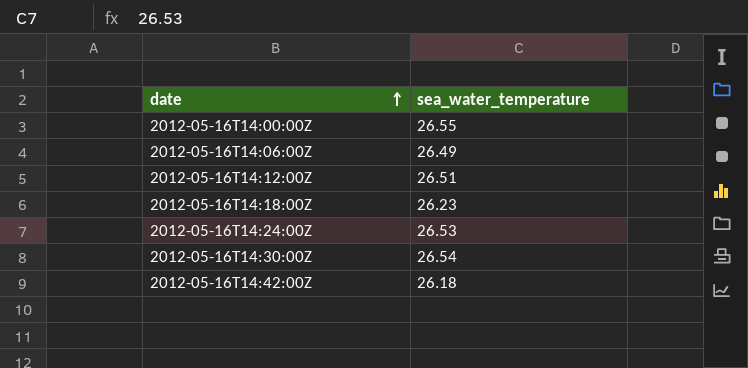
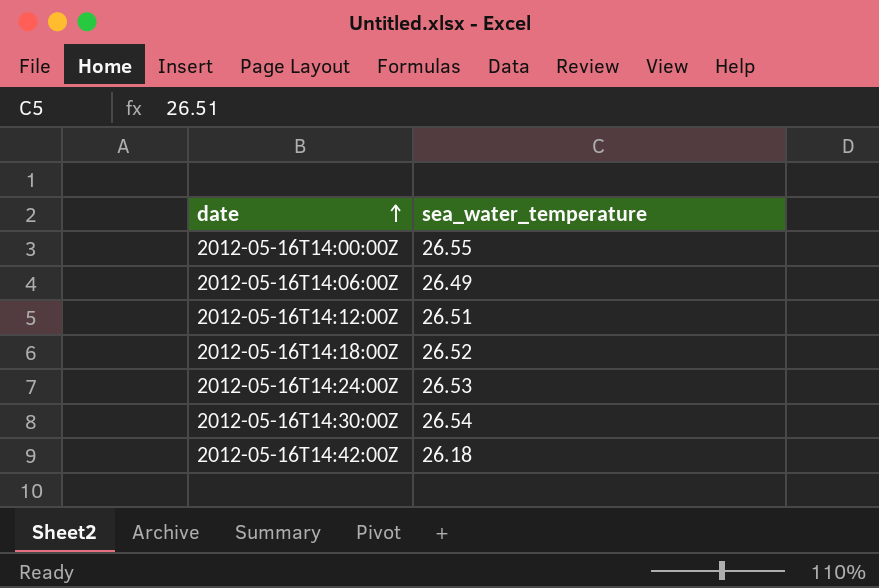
2012-05-16T14:18:00Z | sea_water_temperature: 26.23 -> 26.52

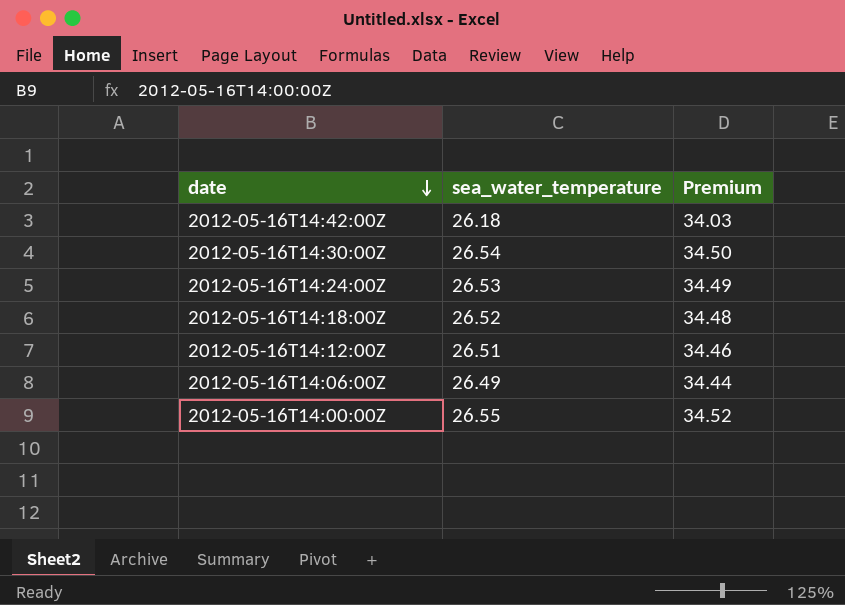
row order: date ascending -> date descending
column Premium | formula: none -> [sea_water_temperature] * 1.3

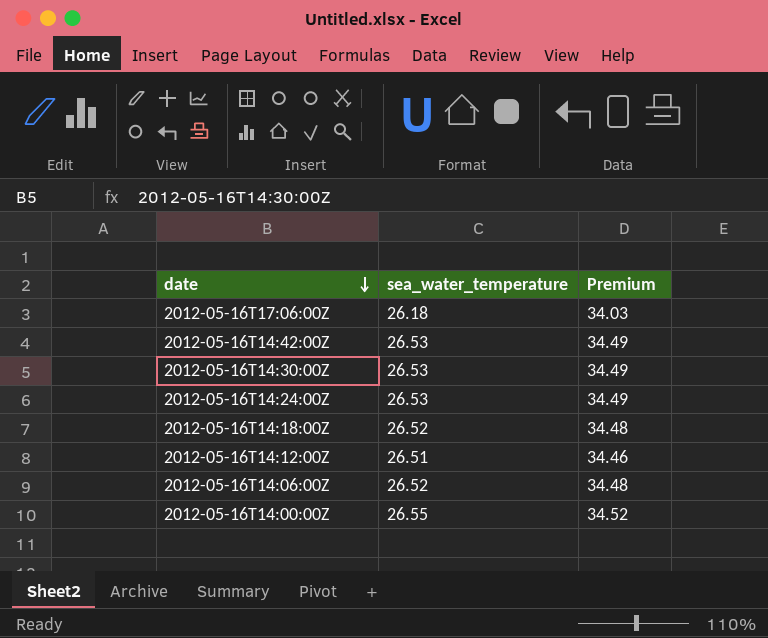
row 2012-05-16T17:06:00Z: none -> 26.18 | 34.03
2012-05-16T14:42:00Z | sea_water_temperature: 26.18 -> 26.53
2012-05-16T14:42:00Z | Premium: 34.03 -> 34.49
2012-05-16T14:30:00Z | sea_water_temperature: 26.54 -> 26.53
2012-05-16T14:30:00Z | Premium: 34.50 -> 34.49
2012-05-16T14:06:00Z | sea_water_temperature: 26.49 -> 26.52
2012-05-16T14:06:00Z | Premium: 34.44 -> 34.48

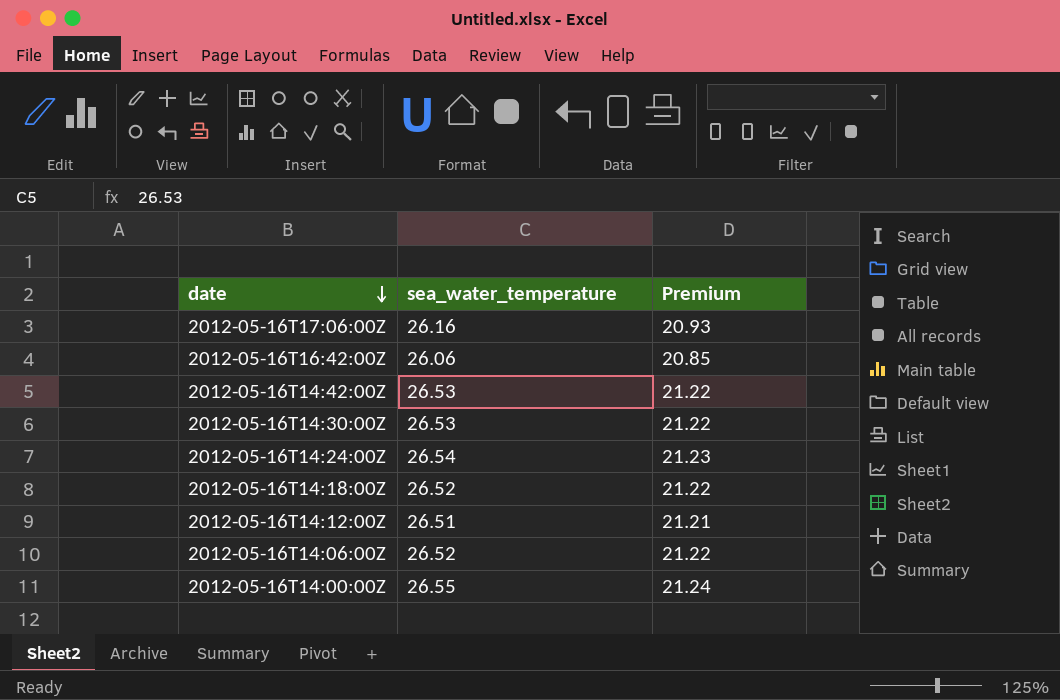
column Premium | formula: [sea_water_temperature] * 1.3 -> [sea_water_temperature] * 0.8
2012-05-16T17:06:00Z | sea_water_temperature: 26.18 -> 26.16
row 2012-05-16T16:42:00Z: none -> 26.06 | 20.85
2012-05-16T14:24:00Z | sea_water_temperature: 26.53 -> 26.54

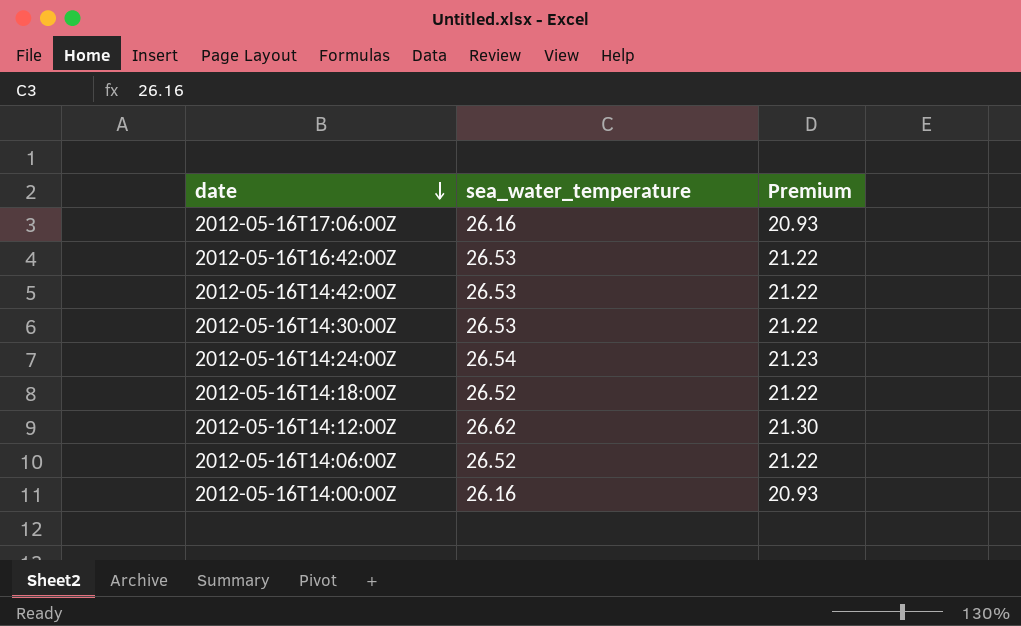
2012-05-16T16:42:00Z | sea_water_temperature: 26.06 -> 26.53
2012-05-16T16:42:00Z | Premium: 20.85 -> 21.22
2012-05-16T14:12:00Z | sea_water_temperature: 26.51 -> 26.62
2012-05-16T14:12:00Z | Premium: 21.21 -> 21.30
2012-05-16T14:00:00Z | sea_water_temperature: 26.55 -> 26.16
2012-05-16T14:00:00Z | Premium: 21.24 -> 20.93

